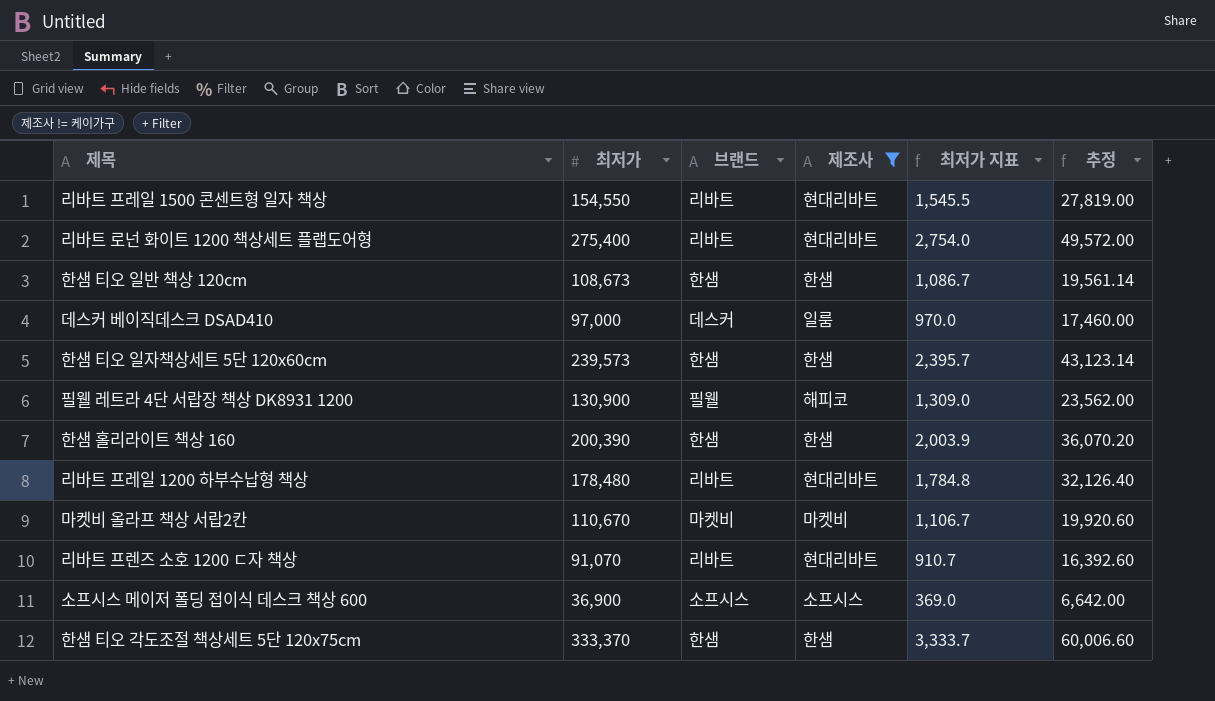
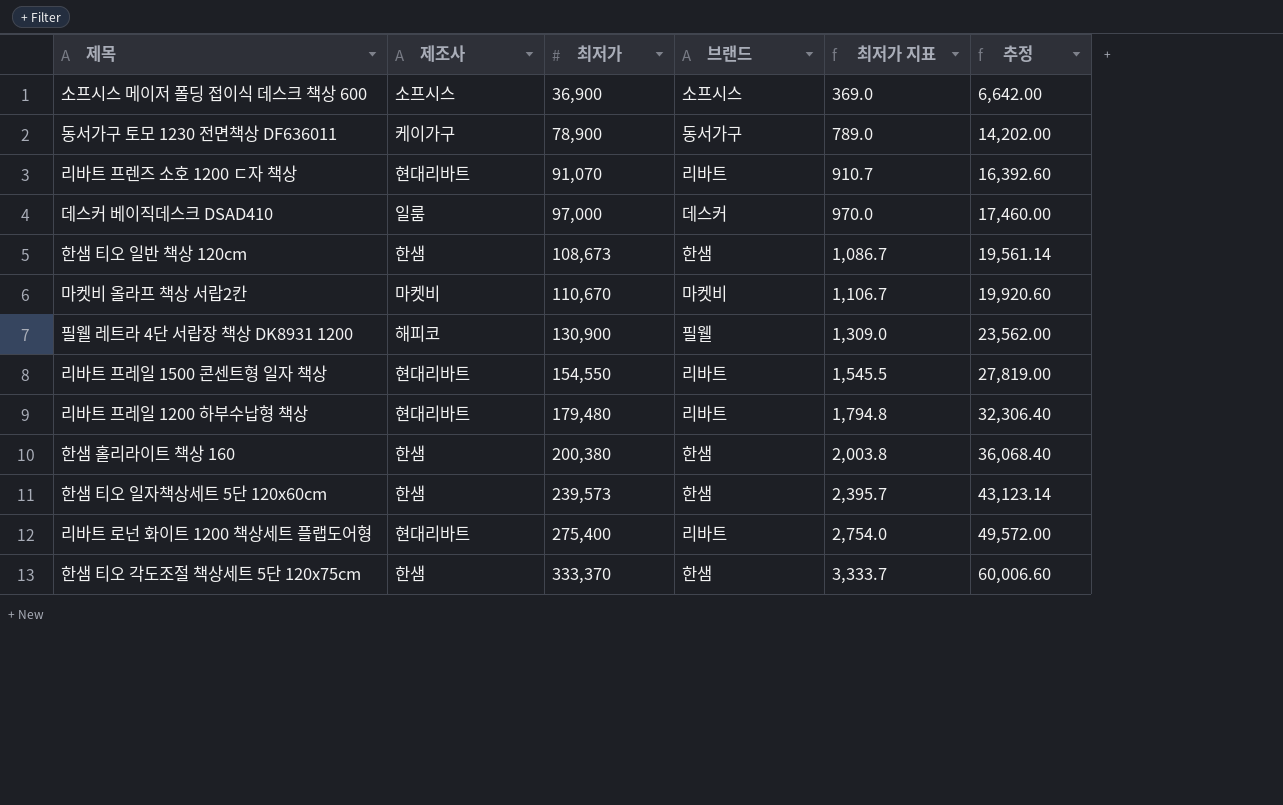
filter: 제조사 != 케이가구 -> none
row order: none -> 최저가 ascending
column 제조사 | position: 4 -> 2
리바트 프레일 1200 하부수납형 책상 | 최저가: 178,480 -> 179,480
리바트 프레일 1200 하부수납형 책상 | 최저가 지표: 1,784.8 -> 1,794.8
리바트 프레일 1200 하부수납형 책상 | 추정: 32,126.40 -> 32,306.40
한샘 홀리라이트 책상 160 | 최저가: 200,390 -> 200,380
한샘 홀리라이트 책상 160 | 최저가 지표: 2,003.9 -> 2,003.8
한샘 홀리라이트 책상 160 | 추정: 36,070.20 -> 36,068.40

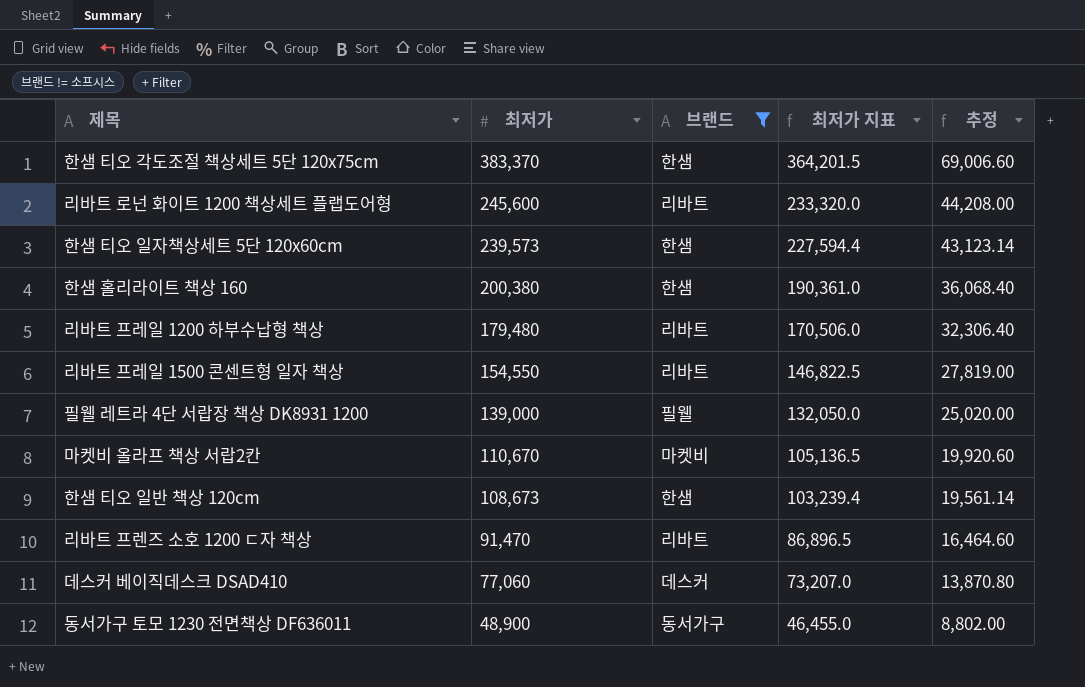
filter: none -> 브랜드 != 소프시스
row order: 최저가 ascending -> 최저가 descending
column 제조사 | position: 2 -> none
column 최저가 지표 | formula: [최저가] * 0.01 -> [최저가] * 0.95
한샘 티오 각도조절 책상세트 5단 120x75cm | 최저가: 333,370 -> 383,370
한샘 티오 각도조절 책상세트 5단 120x75cm | 추정: 60,006.60 -> 69,006.60
리바트 로넌 화이트 1200 책상세트 플랩도어형 | 최저가: 275,400 -> 245,600
리바트 로넌 화이트 1200 책상세트 플랩도어형 | 추정: 49,572.00 -> 44,208.00
필웰 레트라 4단 서랍장 책상 DK8931 1200 | 최저가: 130,900 -> 139,000
필웰 레트라 4단 서랍장 책상 DK8931 1200 | 추정: 23,562.00 -> 25,020.00
리바트 프렌즈 소호 1200 ㄷ자 책상 | 최저가: 91,070 -> 91,470
리바트 프렌즈 소호 1200 ㄷ자 책상 | 추정: 16,392.60 -> 16,464.60
데스커 베이직데스크 DSAD410 | 최저가: 97,000 -> 77,060
데스커 베이직데스크 DSAD410 | 추정: 17,460.00 -> 13,870.80
동서가구 토모 1230 전면책상 DF636011 | 최저가: 78,900 -> 48,900
동서가구 토모 1230 전면책상 DF636011 | 추정: 14,202.00 -> 8,802.00

